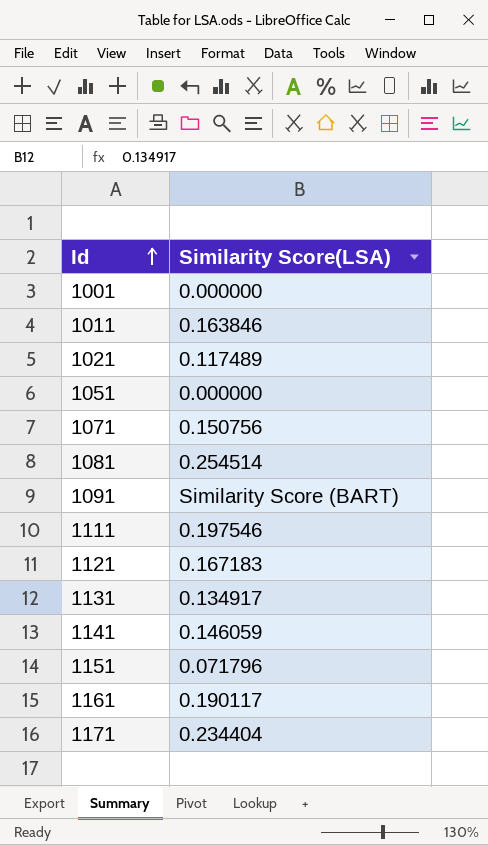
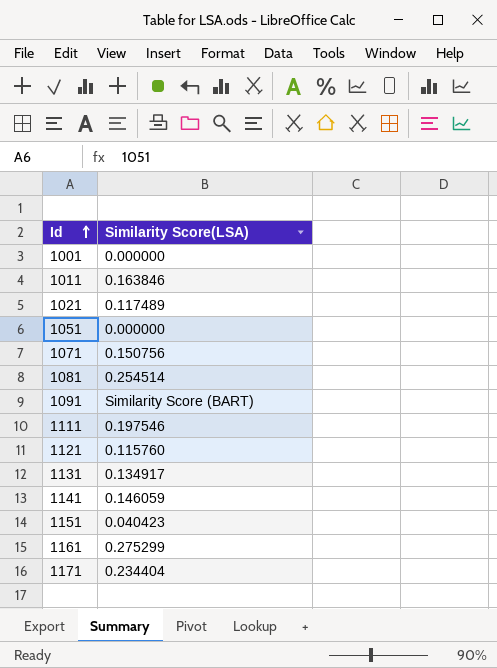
1121 | Similarity Score(LSA): 0.167183 -> 0.115760
1151 | Similarity Score(LSA): 0.071796 -> 0.040423
1161 | Similarity Score(LSA): 0.190117 -> 0.275299

